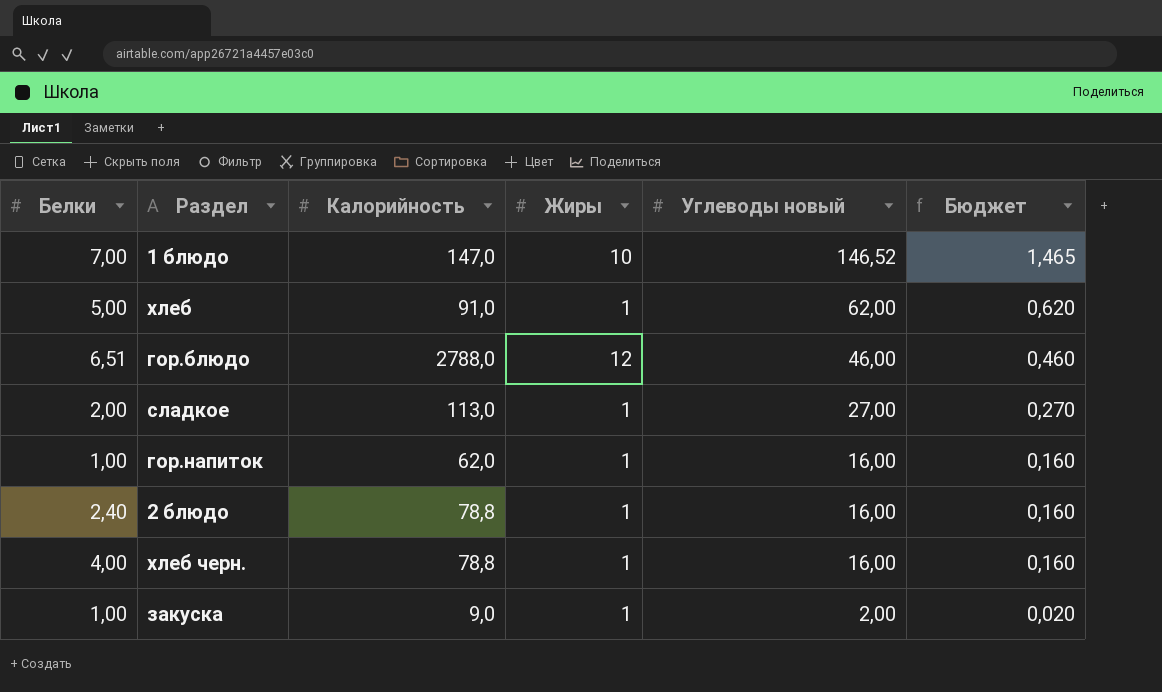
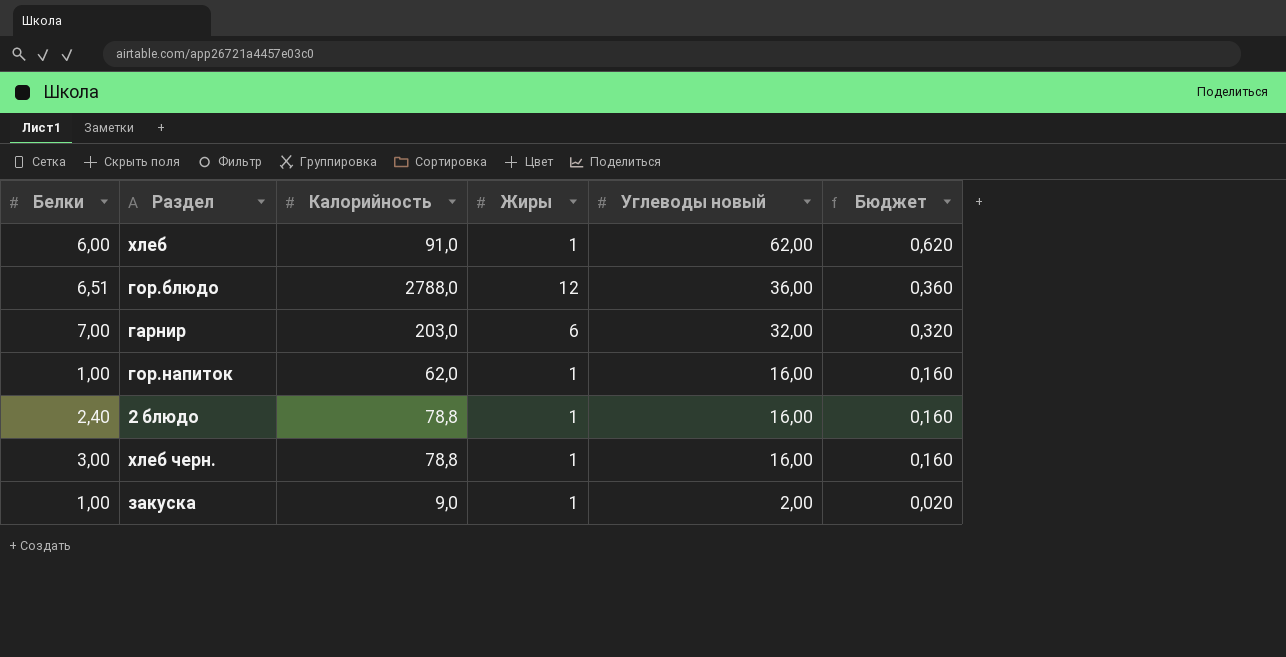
row 1 блюдо: 7,00 | 147,0 | 10 | 146,52 | 1,465 -> none
row сладкое: 2,00 | 113,0 | 1 | 27,00 | 0,270 -> none
хлеб | Белки: 5,00 -> 6,00
гор.блюдо | Углеводы новый: 46,00 -> 36,00
гор.блюдо | Бюджет: 0,460 -> 0,360
row гарнир: none -> 7,00 | 203,0 | 6 | 32,00 | 0,320
хлеб черн. | Белки: 4,00 -> 3,00

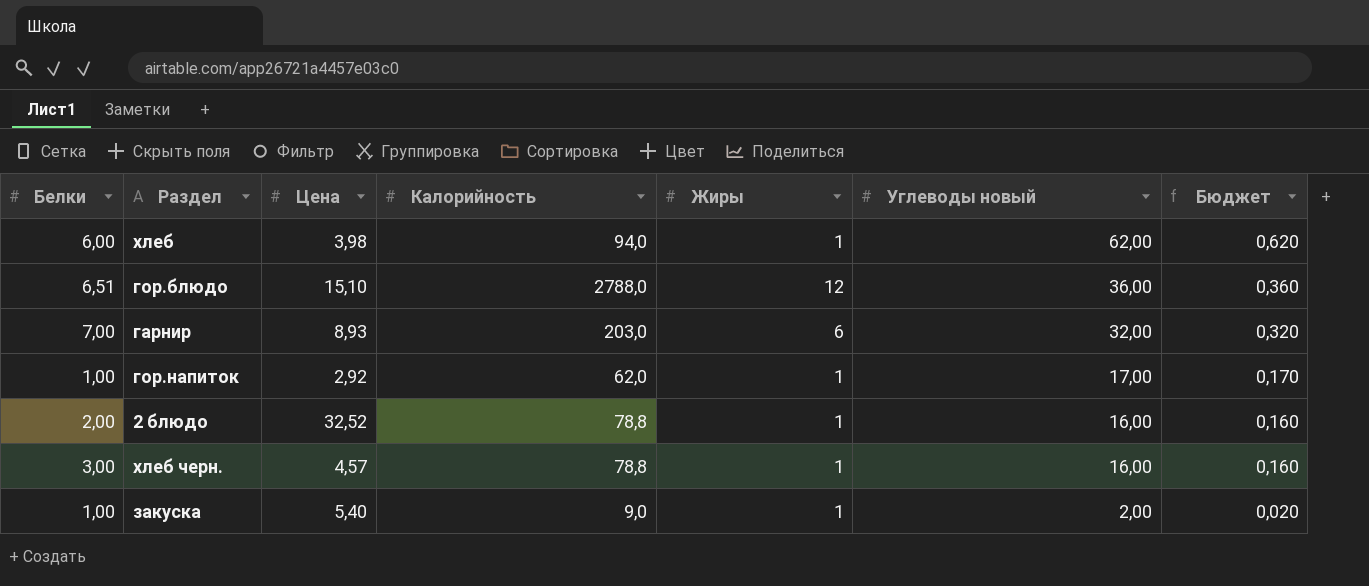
column Цена | position: none -> 3
хлеб | Калорийность: 91,0 -> 94,0
гор.напиток | Углеводы новый: 16,00 -> 17,00
гор.напиток | Бюджет: 0,160 -> 0,170
2 блюдо | Белки: 2,40 -> 2,00

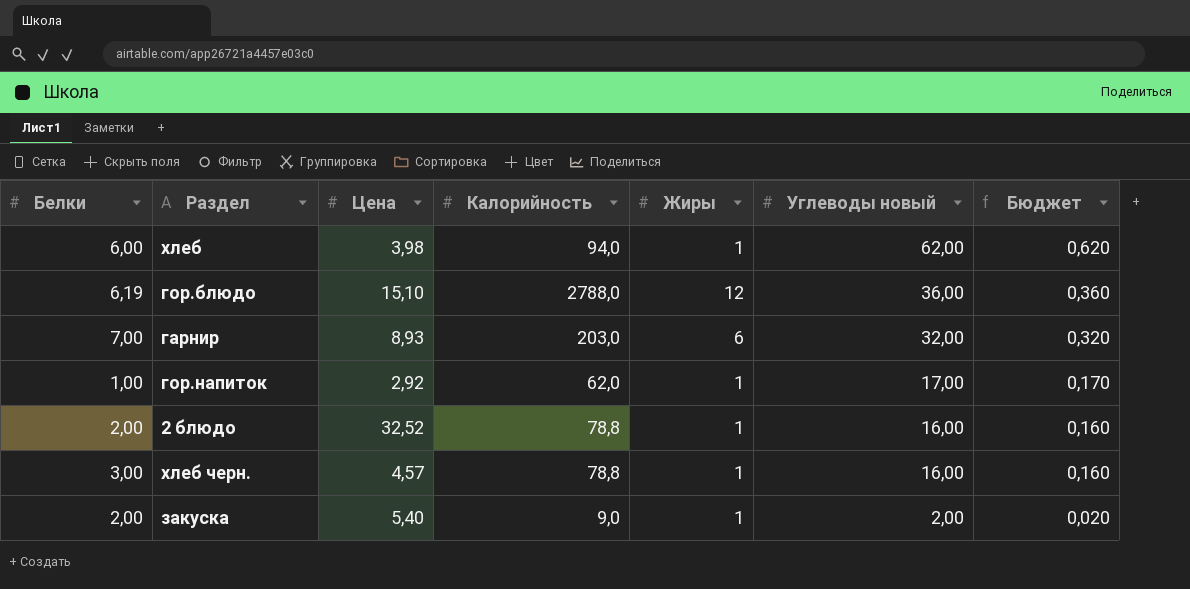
гор.блюдо | Белки: 6,51 -> 6,19
закуска | Белки: 1,00 -> 2,00

